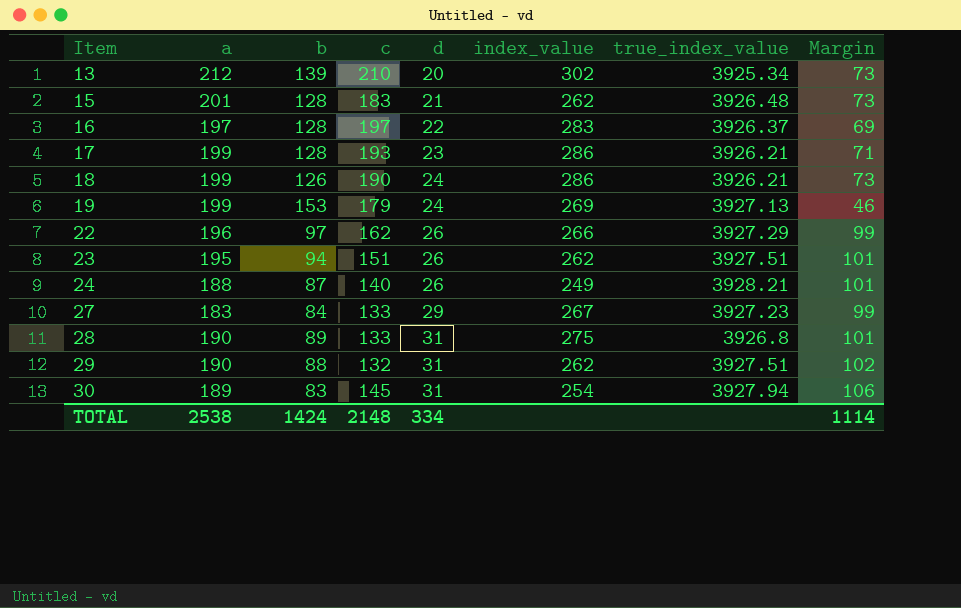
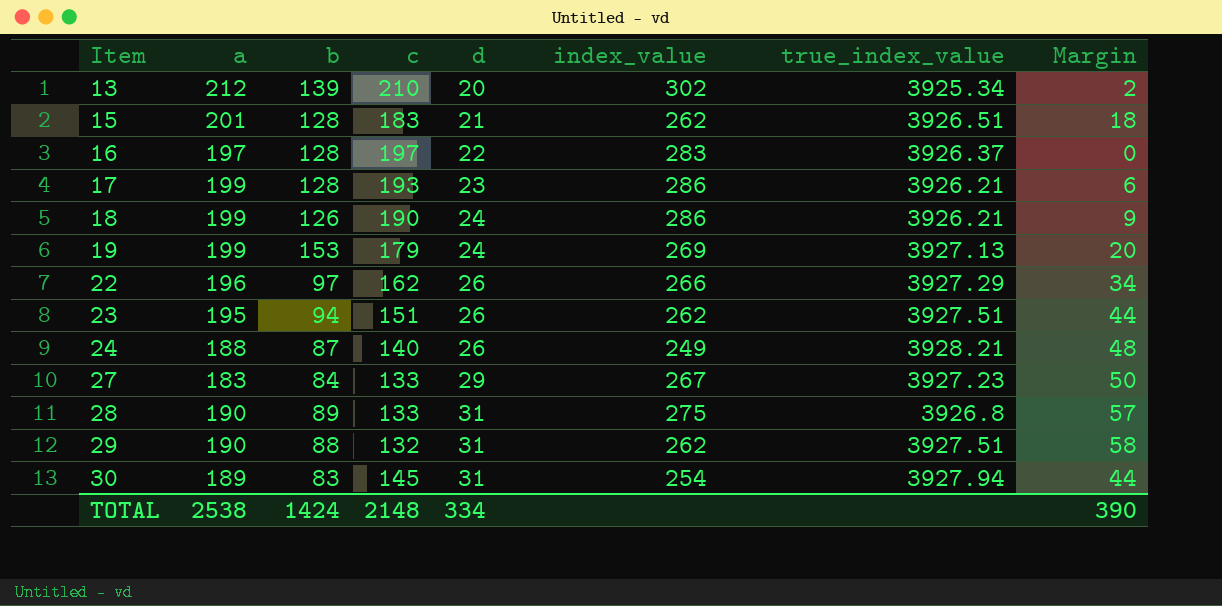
column Margin | formula: [a] - [b] -> [a] - [c]
15 | true_index_value: 3926.48 -> 3926.51
TOTAL | Margin: 1114 -> 390

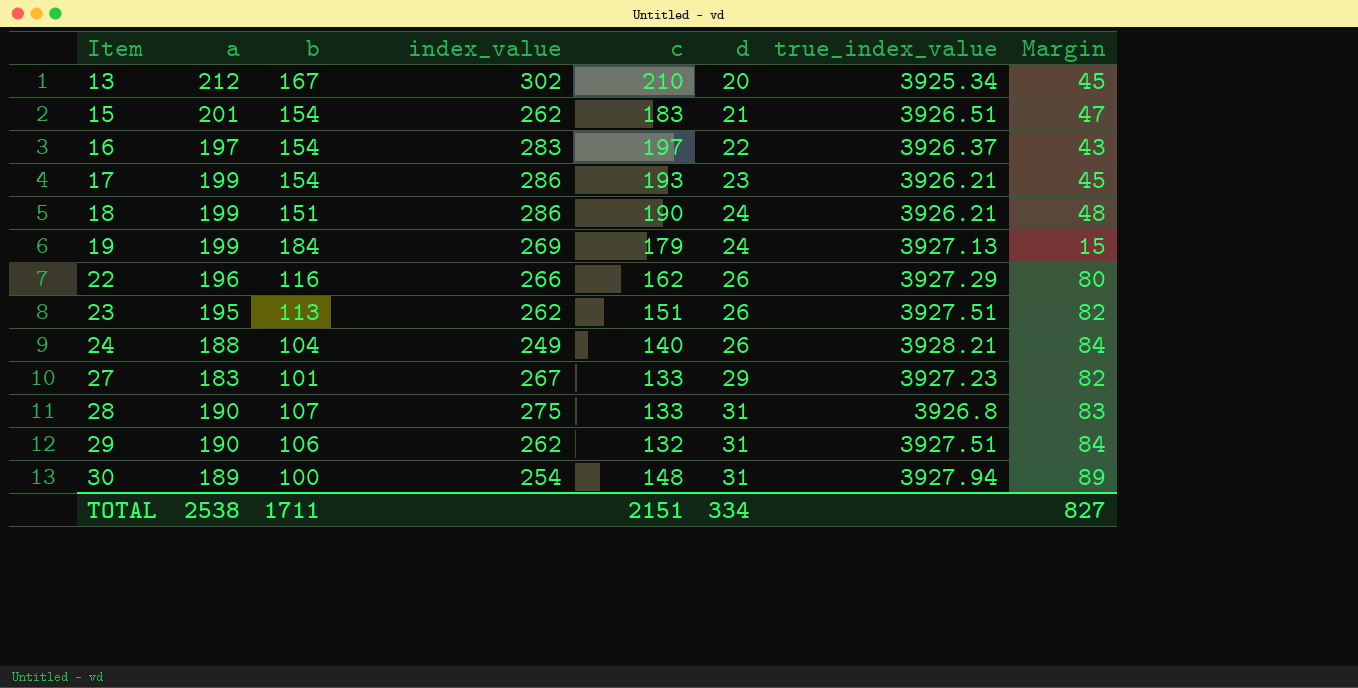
column index_value | position: 6 -> 4
column Margin | formula: [a] - [c] -> [a] - [b]
13 | b: 139 -> 167
15 | b: 128 -> 154
16 | b: 128 -> 154
17 | b: 128 -> 154
18 | b: 126 -> 151
19 | b: 153 -> 184
22 | b: 97 -> 116
23 | b: 94 -> 113
24 | b: 87 -> 104
27 | b: 84 -> 101
28 | b: 89 -> 107
29 | b: 88 -> 106
30 | b: 83 -> 100
30 | c: 145 -> 148
TOTAL | b: 1424 -> 1711
TOTAL | c: 2148 -> 2151
TOTAL | Margin: 390 -> 827

